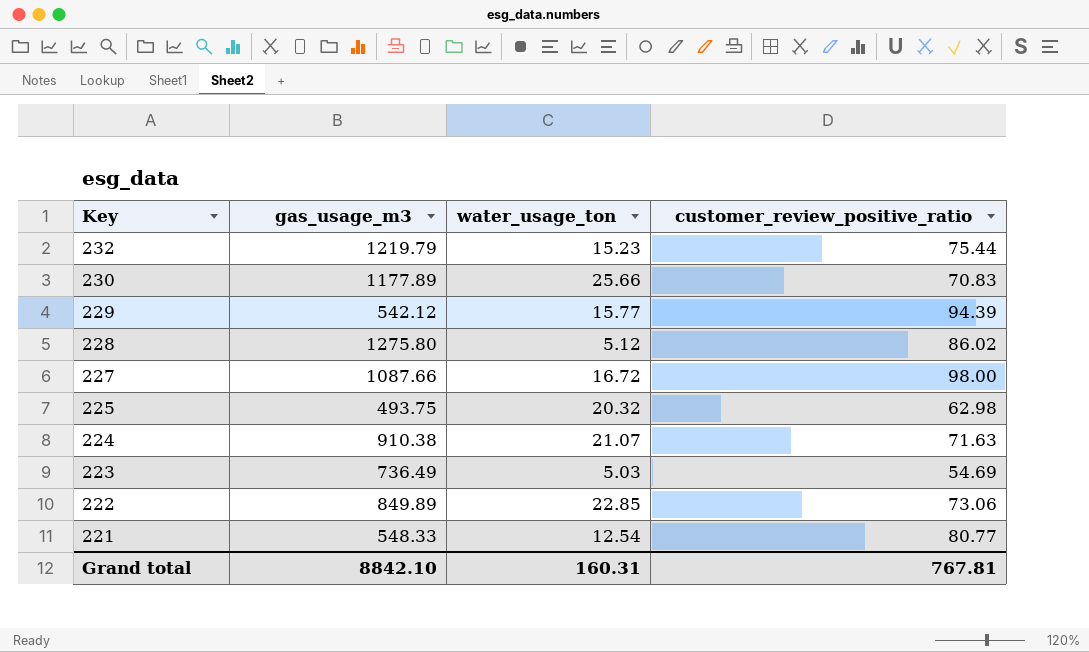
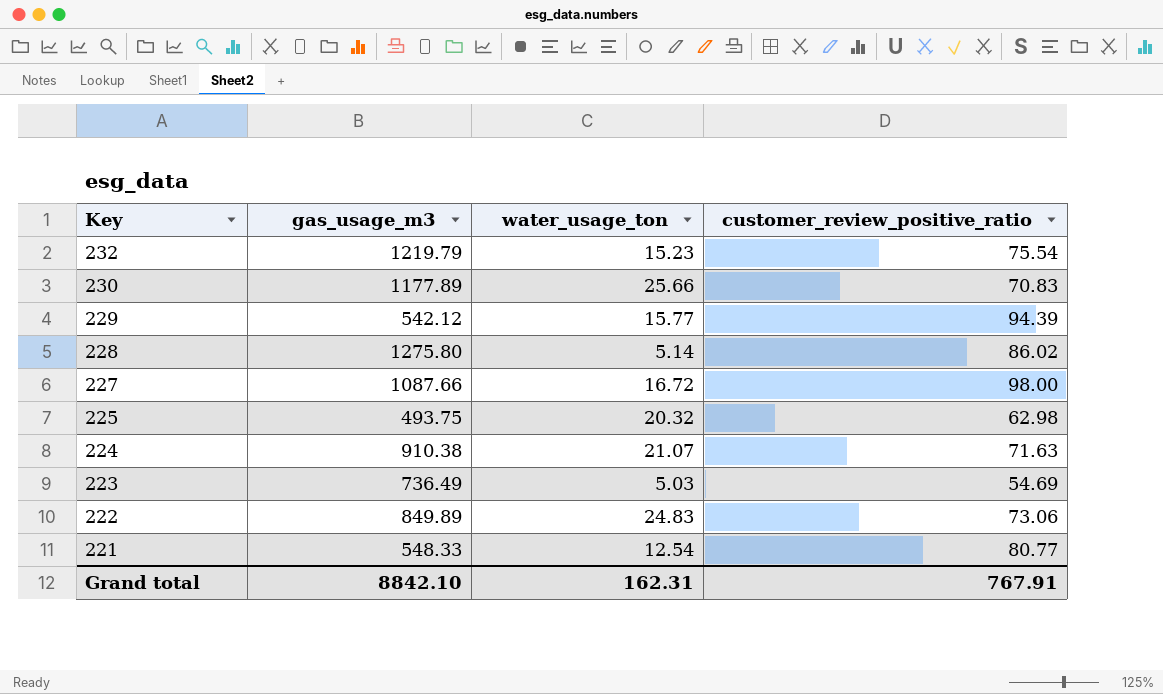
232 | customer_review_positive_ratio: 75.44 -> 75.54
228 | water_usage_ton: 5.12 -> 5.14
222 | water_usage_ton: 22.85 -> 24.83
Grand total | water_usage_ton: 160.31 -> 162.31
Grand total | customer_review_positive_ratio: 767.81 -> 767.91

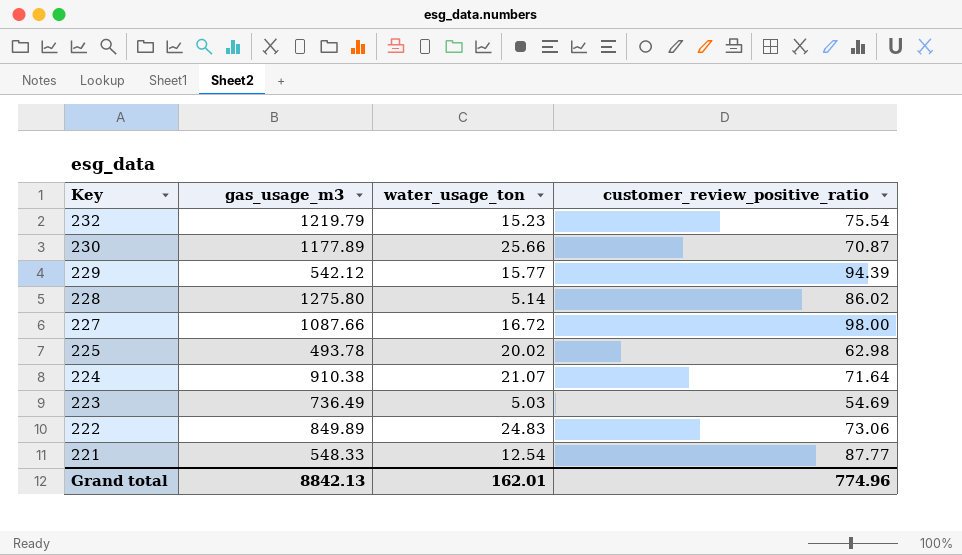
230 | customer_review_positive_ratio: 70.83 -> 70.87
225 | gas_usage_m3: 493.75 -> 493.78
225 | water_usage_ton: 20.32 -> 20.02
224 | customer_review_positive_ratio: 71.63 -> 71.64
221 | customer_review_positive_ratio: 80.77 -> 87.77
Grand total | gas_usage_m3: 8842.10 -> 8842.13
Grand total | water_usage_ton: 162.31 -> 162.01
Grand total | customer_review_positive_ratio: 767.91 -> 774.96

